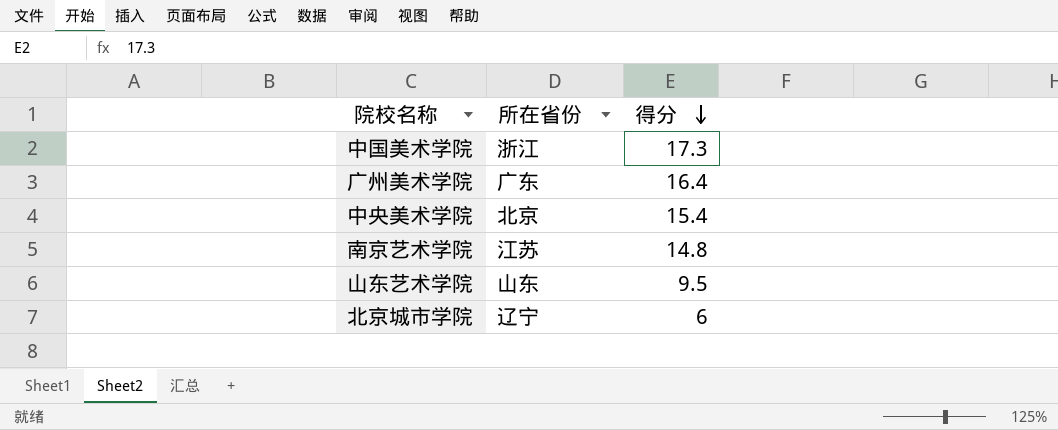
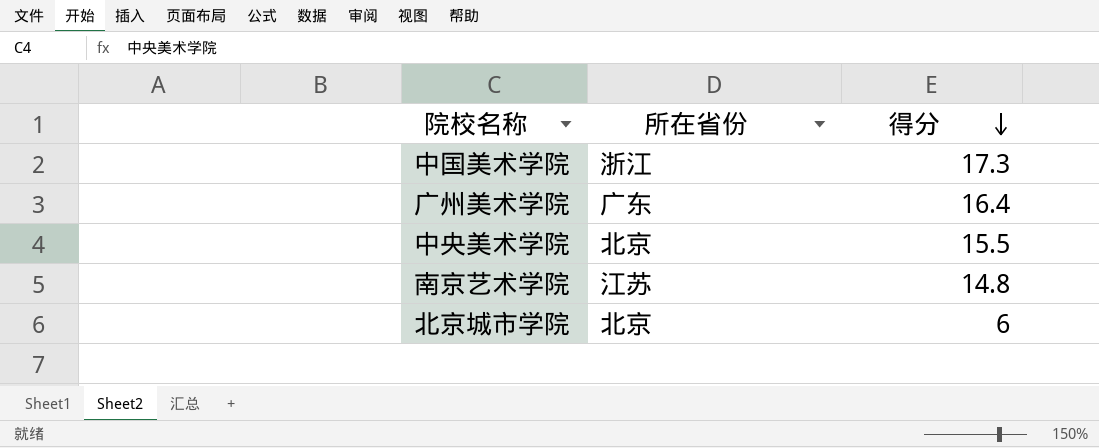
row 山东艺术学院: 山东 | 9.5 -> none
中央美术学院 | 得分: 15.4 -> 15.5
北京城市学院 | 所在省份: 辽宁 -> 北京

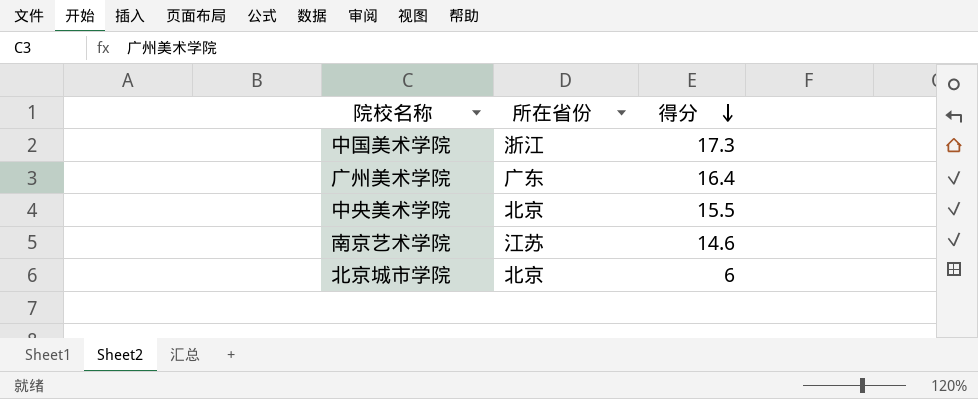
南京艺术学院 | 得分: 14.8 -> 14.6

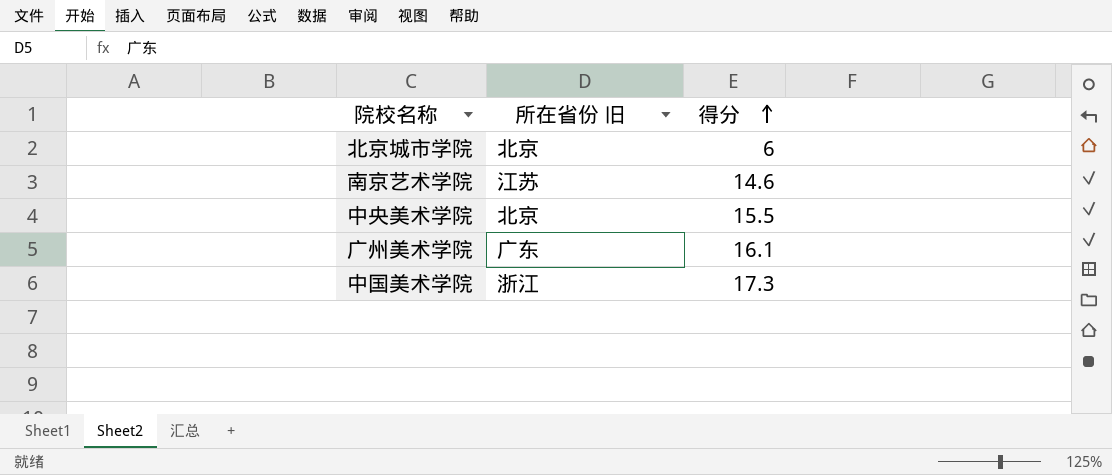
row order: 得分 descending -> 得分 ascending
column name: 所在省份 -> 所在省份 旧
广州美术学院 | 得分: 16.4 -> 16.1

